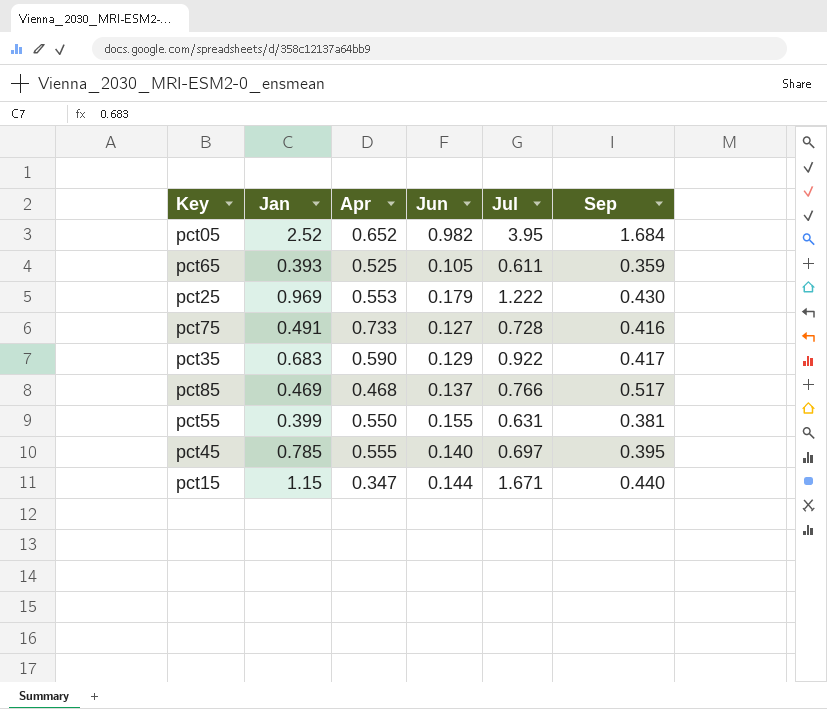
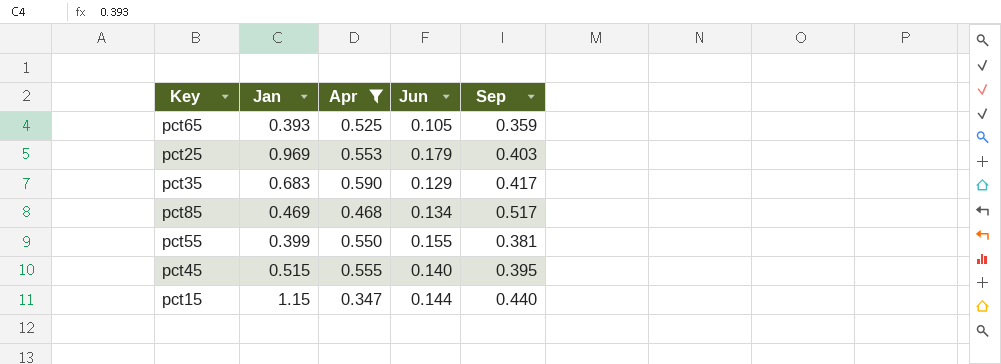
filter: none -> Apr <= 0.590
column Jul | position: 5 -> none
pct25 | Sep: 0.430 -> 0.403
pct85 | Jun: 0.137 -> 0.134
pct45 | Jan: 0.785 -> 0.515

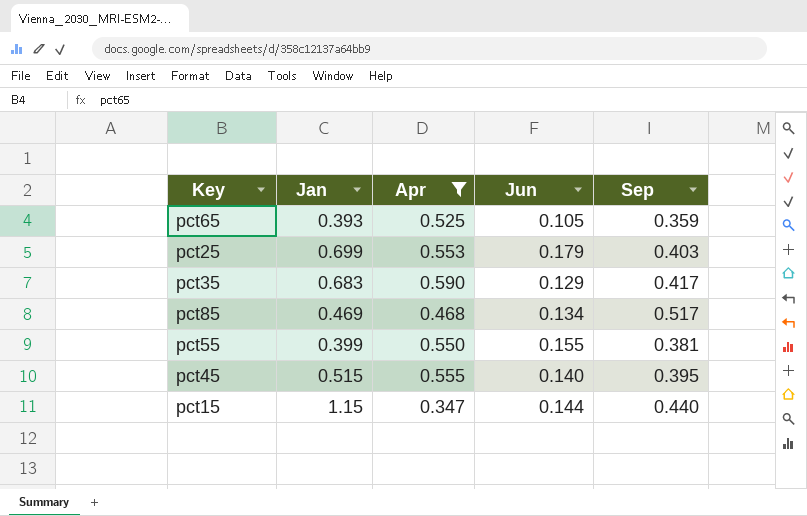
pct25 | Jan: 0.969 -> 0.699

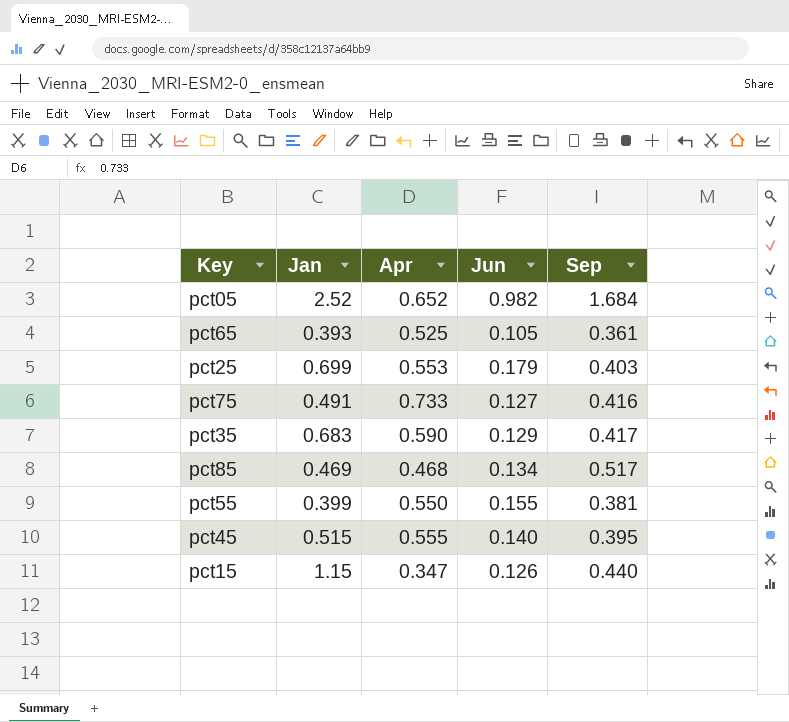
filter: Apr <= 0.590 -> none
pct65 | Sep: 0.359 -> 0.361
pct15 | Jun: 0.144 -> 0.126

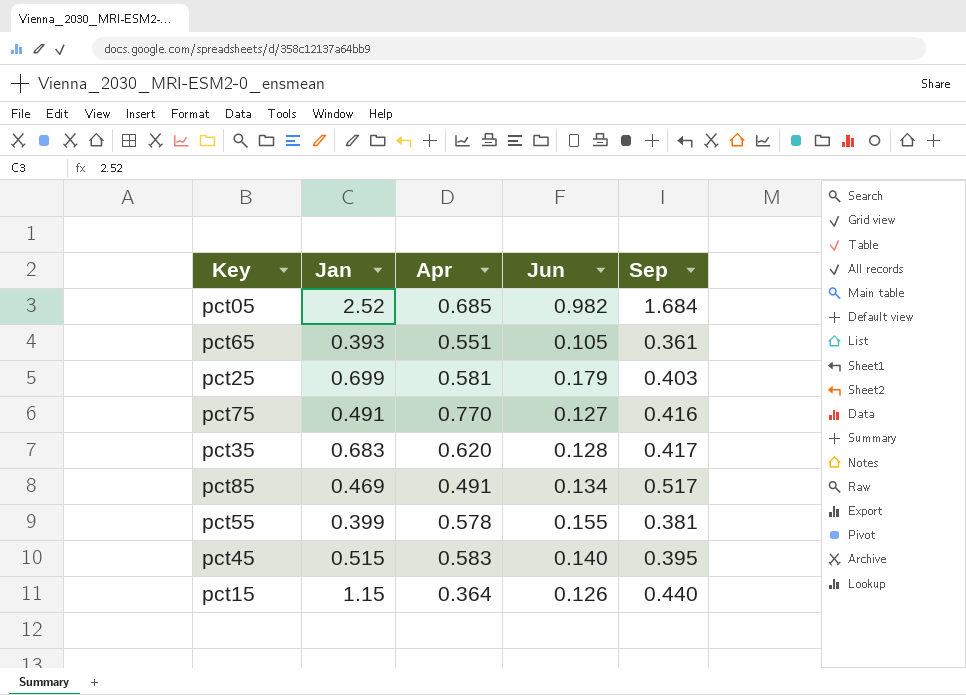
pct05 | Apr: 0.652 -> 0.685
pct65 | Apr: 0.525 -> 0.551
pct25 | Apr: 0.553 -> 0.581
pct75 | Apr: 0.733 -> 0.770
pct35 | Apr: 0.590 -> 0.620
pct35 | Jun: 0.129 -> 0.128
pct85 | Apr: 0.468 -> 0.491
pct55 | Apr: 0.550 -> 0.578
pct45 | Apr: 0.555 -> 0.583
pct15 | Apr: 0.347 -> 0.364

